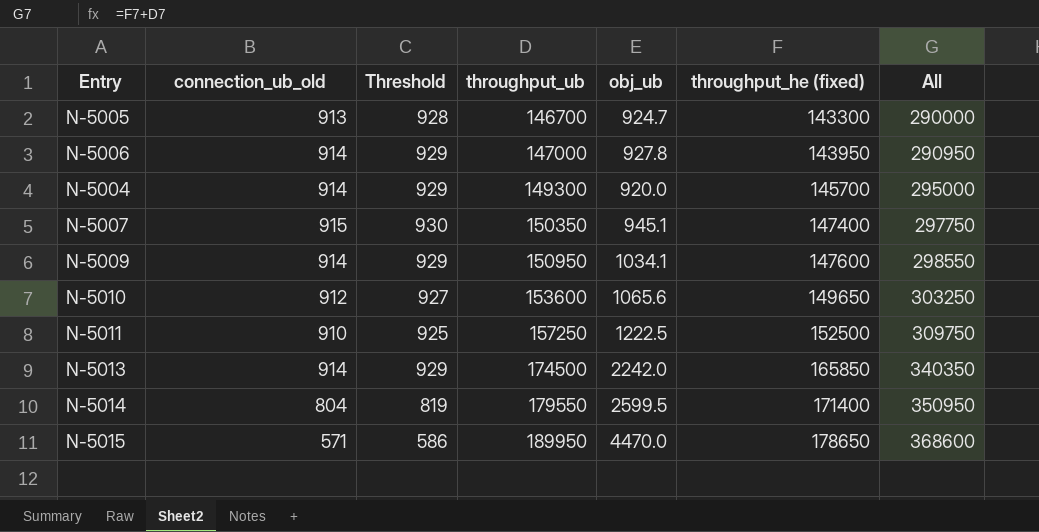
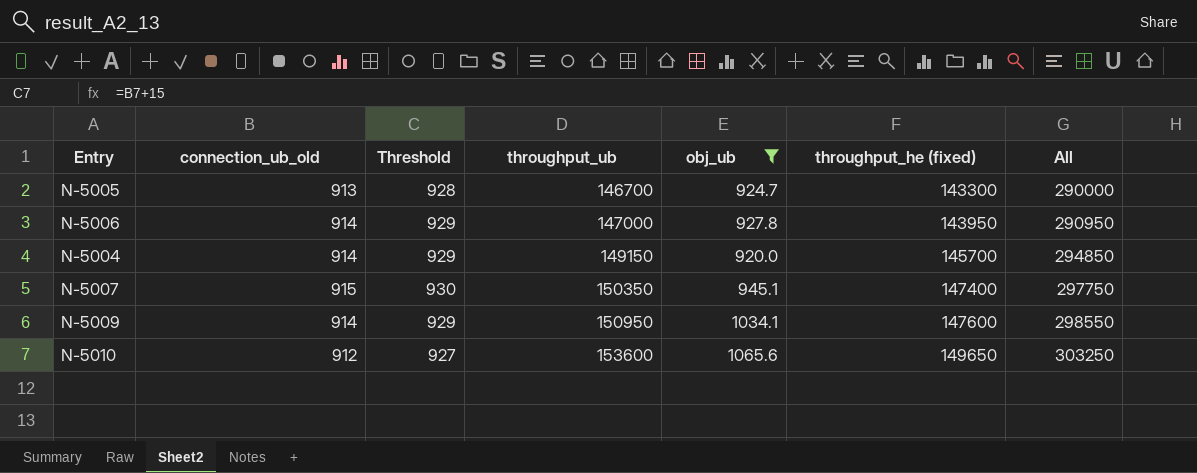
filter: none -> obj_ub <= 1065.6
N-5004 | throughput_ub: 149300 -> 149150
N-5004 | All: 295000 -> 294850

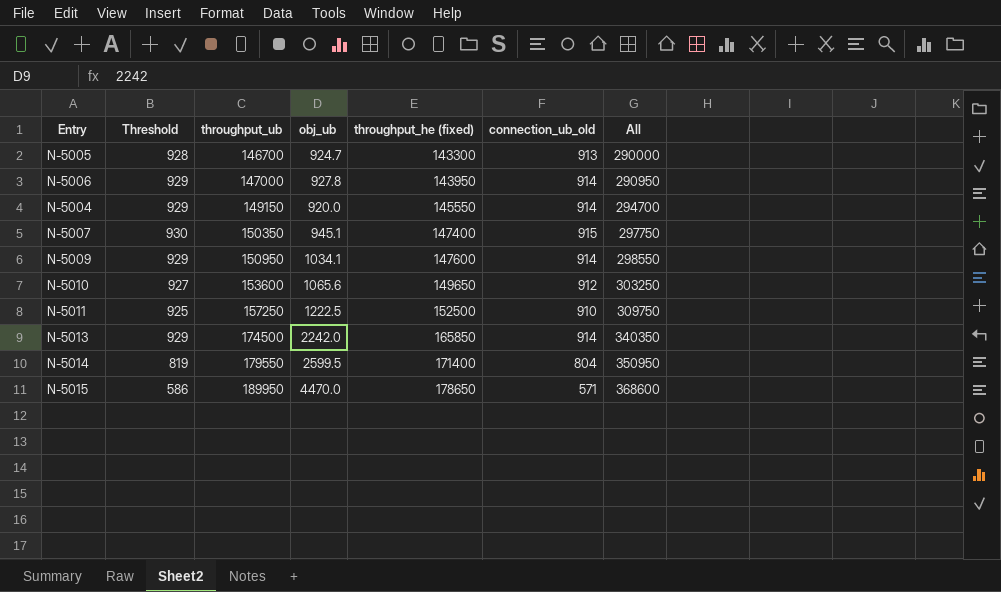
filter: obj_ub <= 1065.6 -> none
column connection_ub_old | position: 2 -> 6
N-5004 | throughput_he (fixed): 145700 -> 145550
N-5004 | All: 294850 -> 294700

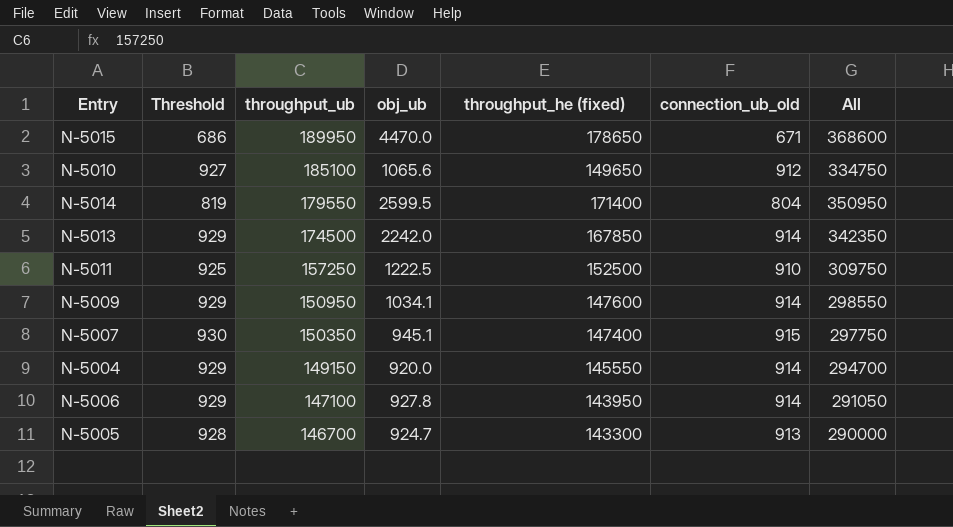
row order: throughput_ub ascending -> throughput_ub descending
N-5015 | Threshold: 586 -> 686
N-5015 | connection_ub_old: 571 -> 671
N-5010 | throughput_ub: 153600 -> 185100
N-5010 | All: 303250 -> 334750
N-5013 | throughput_he (fixed): 165850 -> 167850
N-5013 | All: 340350 -> 342350
N-5006 | throughput_ub: 147000 -> 147100
N-5006 | All: 290950 -> 291050

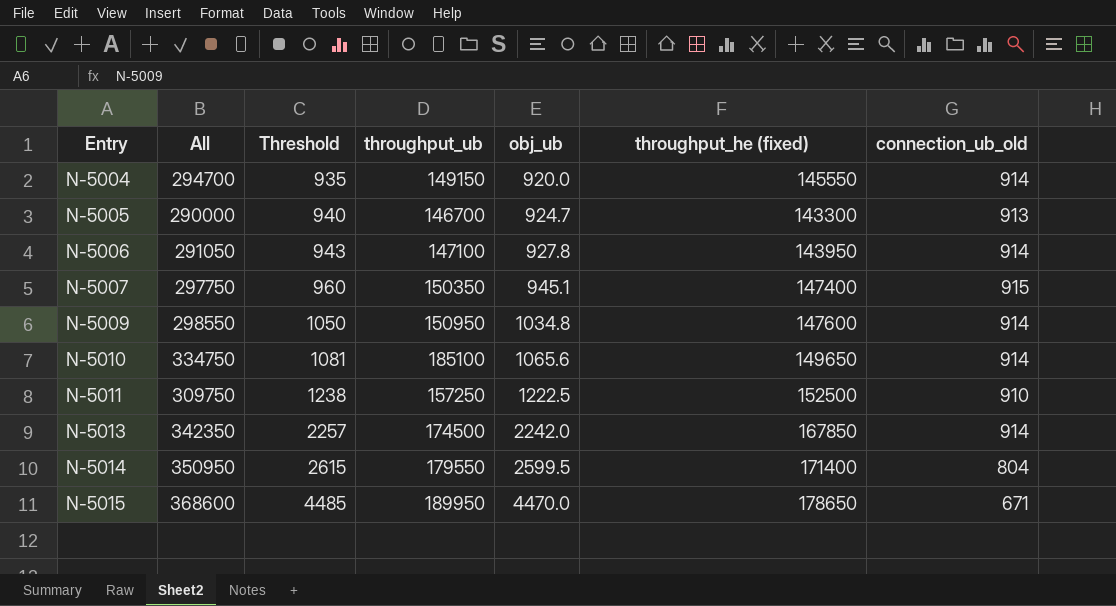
row order: throughput_ub descending -> Entry ascending
column All | position: 7 -> 2
column Threshold | formula: [connection_ub_old] + 15 -> [obj_ub] + 15
N-5009 | obj_ub: 1034.1 -> 1034.8
N-5010 | connection_ub_old: 912 -> 914

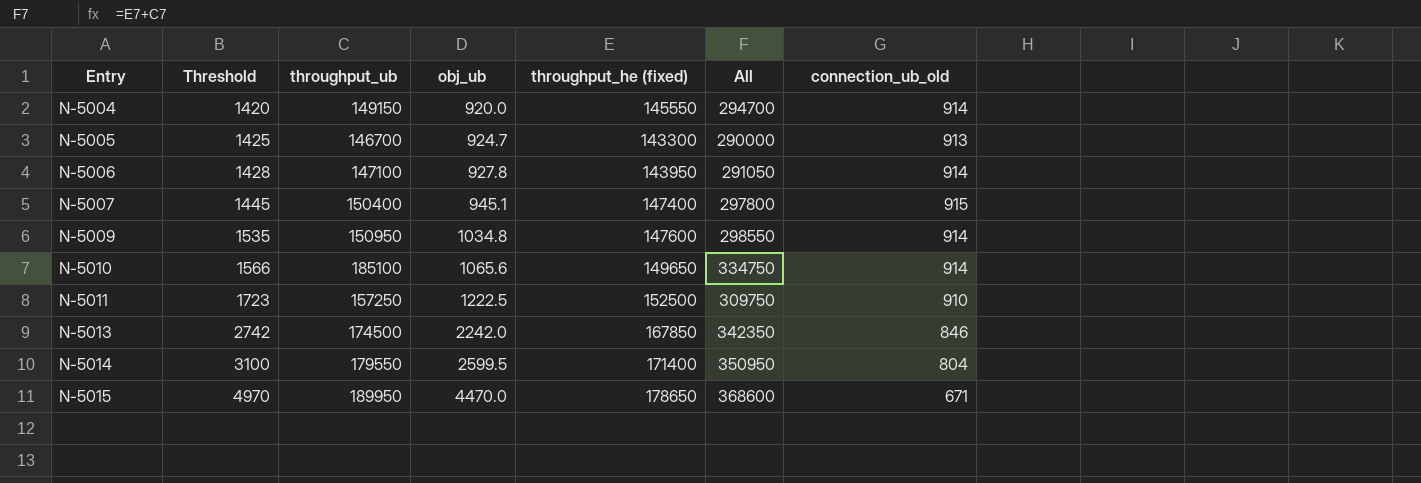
column Threshold | formula: [obj_ub] + 15 -> [obj_ub] + 500
column All | position: 2 -> 6
N-5007 | throughput_ub: 150350 -> 150400
N-5007 | All: 297750 -> 297800
N-5013 | connection_ub_old: 914 -> 846

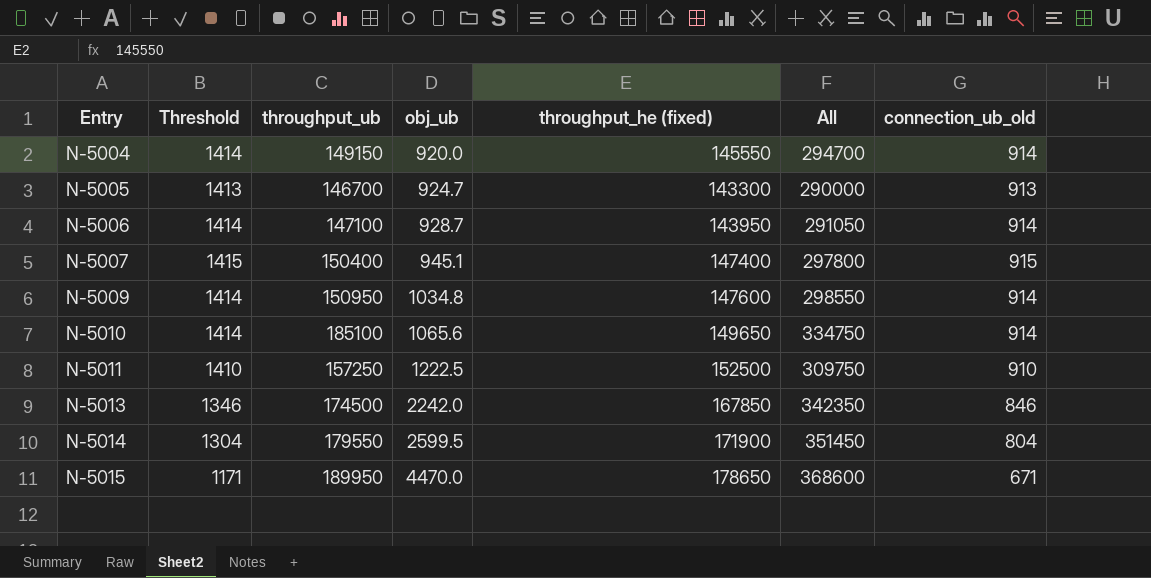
column Threshold | formula: [obj_ub] + 500 -> [connection_ub_old] + 500
N-5006 | obj_ub: 927.8 -> 928.7
N-5014 | throughput_he (fixed): 171400 -> 171900
N-5014 | All: 350950 -> 351450

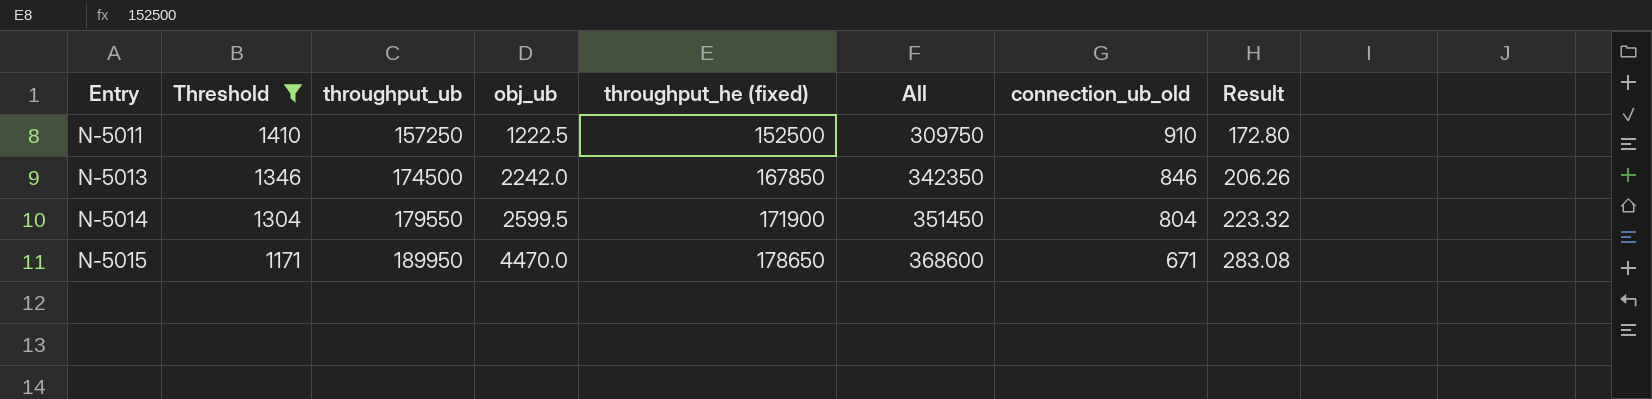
filter: none -> Threshold <= 1410
column Result | formula: none -> [throughput_ub] / [connection_ub_old]

